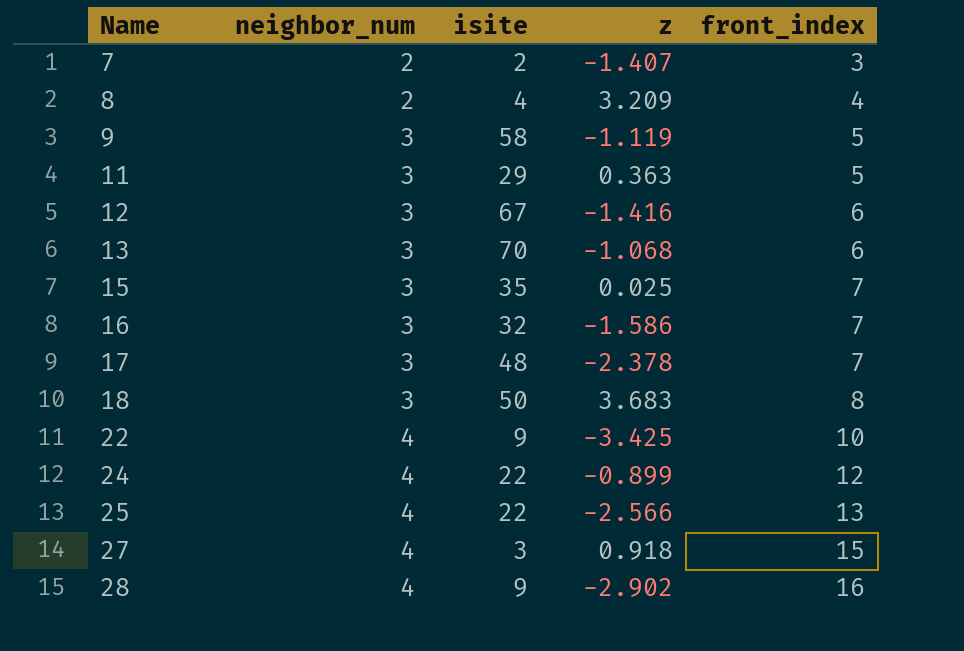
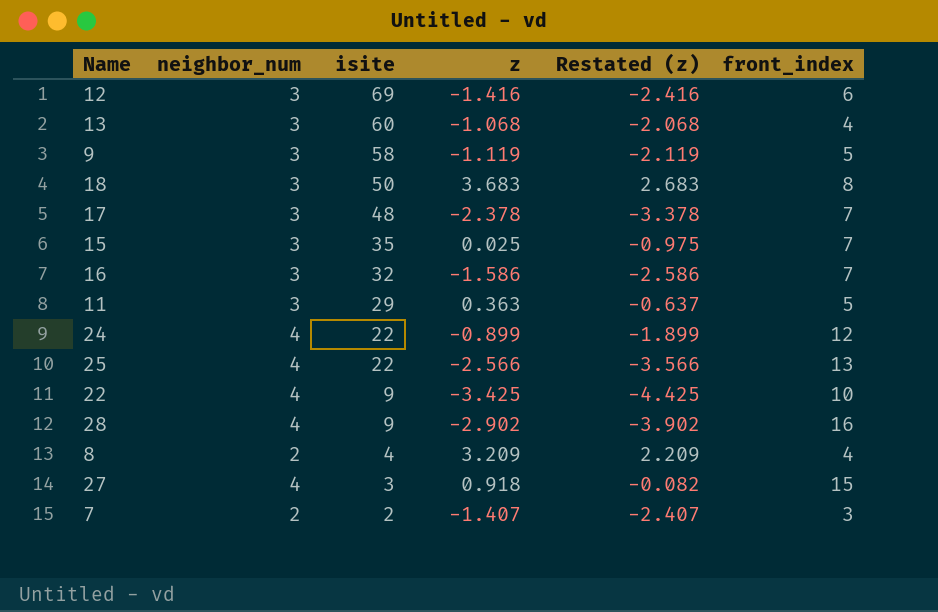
row order: Name ascending -> isite descending
column Restated (z) | formula: none -> [z] - 1
12 | isite: 67 -> 69
13 | isite: 70 -> 60
13 | front_index: 6 -> 4

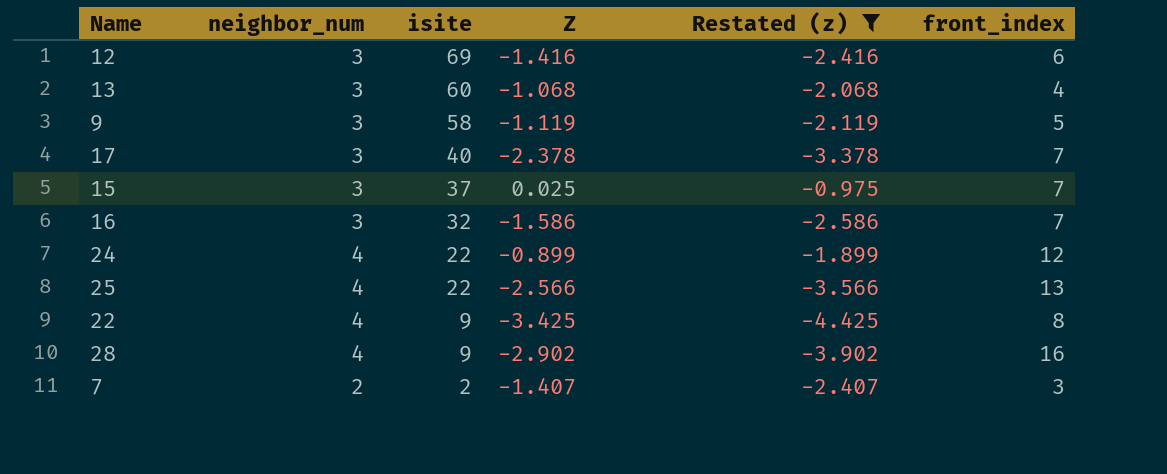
filter: none -> Restated (z) <= -0.975
column name: z -> Z
17 | isite: 48 -> 40
15 | isite: 35 -> 37
22 | front_index: 10 -> 8

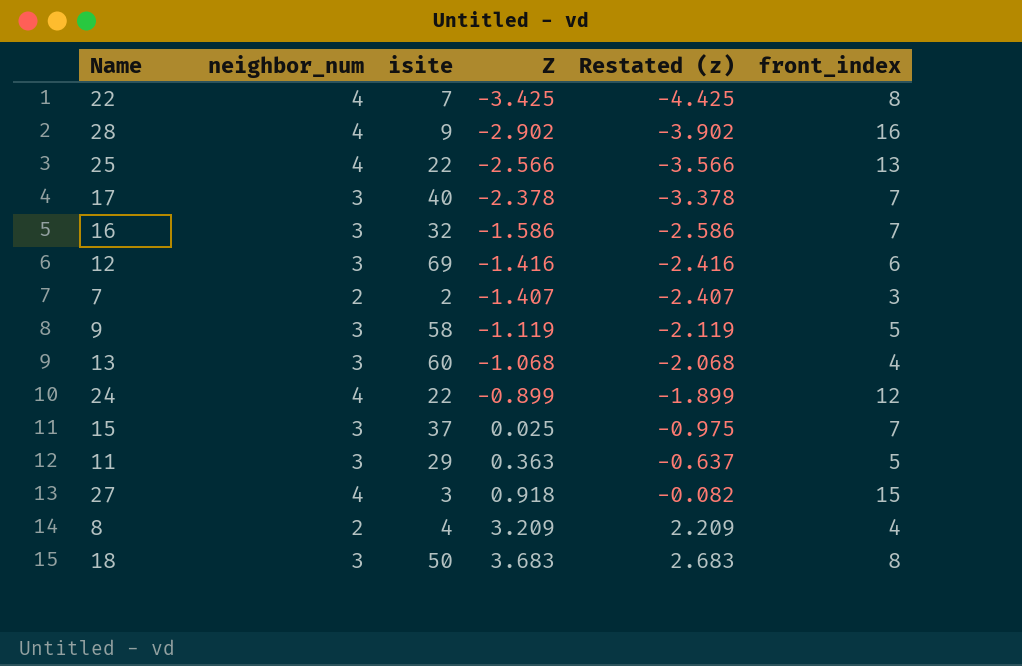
filter: Restated (z) <= -0.975 -> none
row order: isite descending -> Z ascending
22 | isite: 9 -> 7

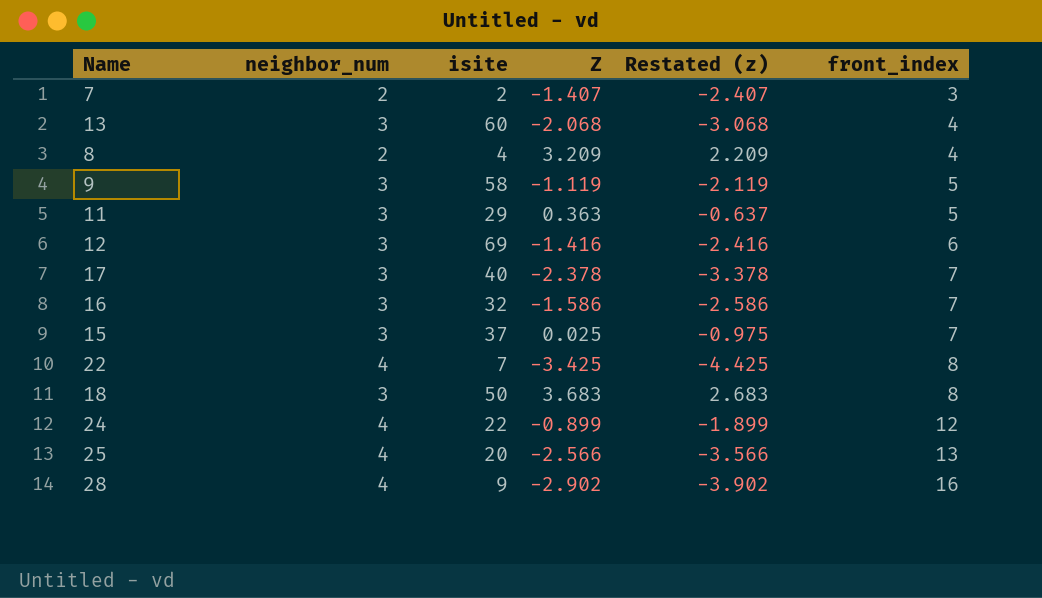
row order: Z ascending -> front_index ascending
row 27: 4 | 3 | 0.918 | -0.082 | 15 -> none
13 | Z: -1.068 -> -2.068
13 | Restated (z): -2.068 -> -3.068
25 | isite: 22 -> 20

